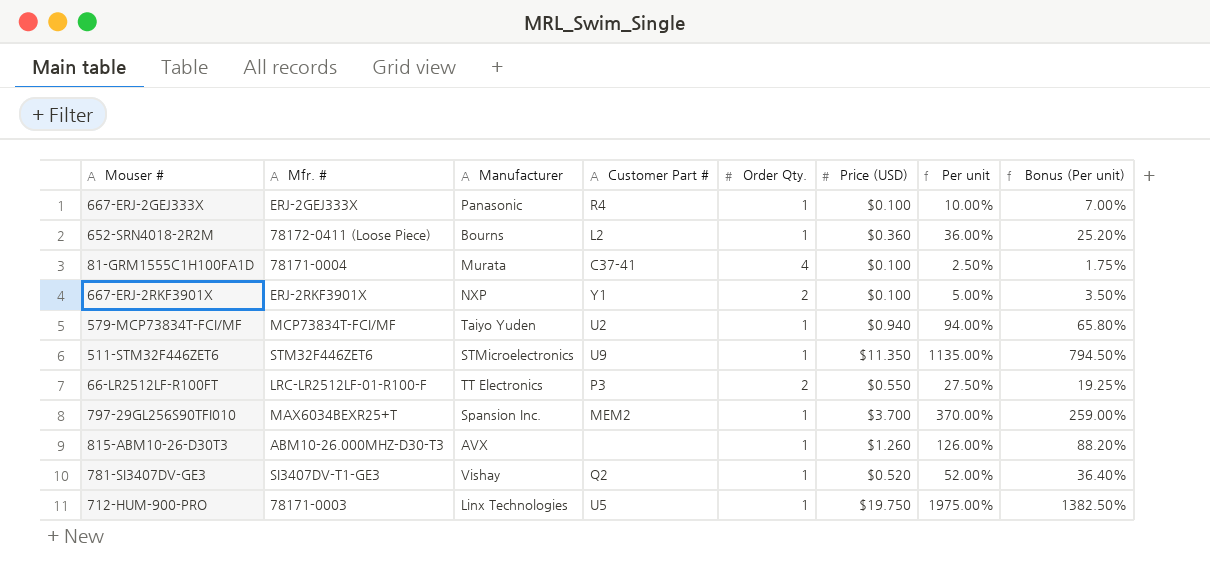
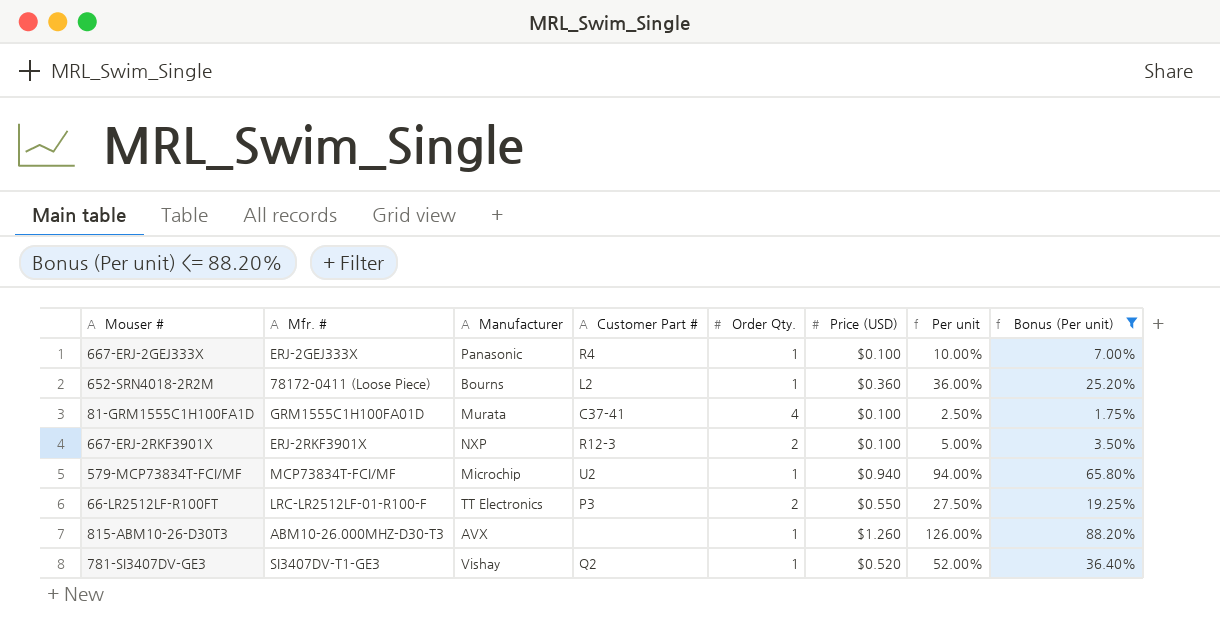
filter: none -> Bonus (Per unit) <= 88.20%
81-GRM1555C1H100FA1D | Mfr. #: 78171-0004 -> GRM1555C1H100FA01D
667-ERJ-2RKF3901X | Customer Part #: Y1 -> R12-3
579-MCP73834T-FCI/MF | Manufacturer: Taiyo Yuden -> Microchip

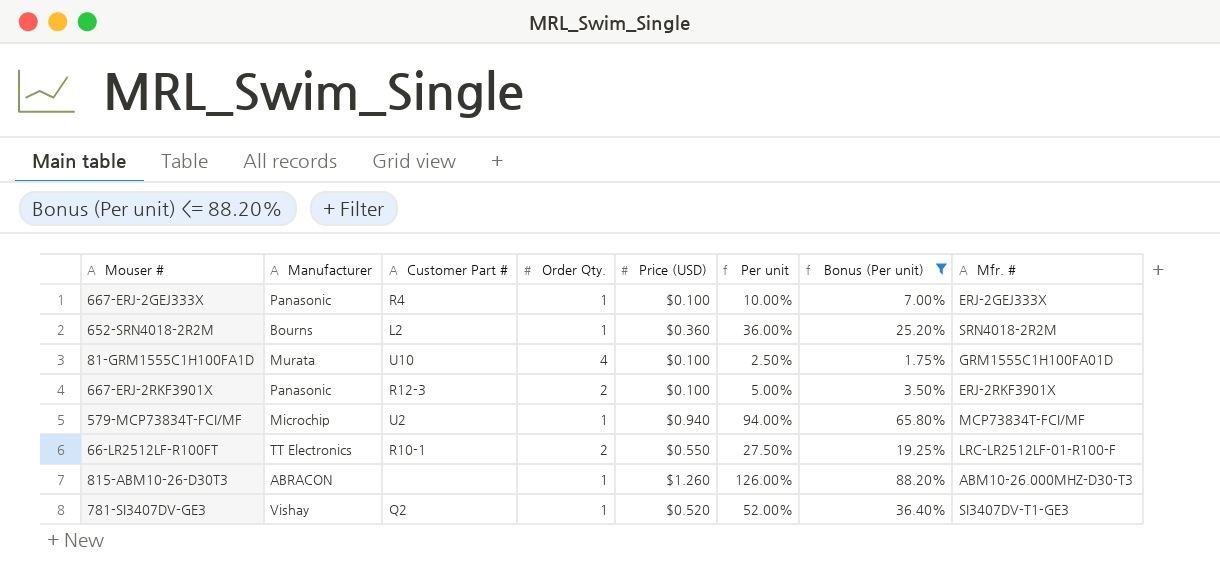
column Mfr. # | position: 2 -> 8
652-SRN4018-2R2M | Mfr. #: 78172-0411 (Loose Piece) -> SRN4018-2R2M
81-GRM1555C1H100FA1D | Customer Part #: C37-41 -> U10
667-ERJ-2RKF3901X | Manufacturer: NXP -> Panasonic
66-LR2512LF-R100FT | Customer Part #: P3 -> R10-1
815-ABM10-26-D30T3 | Manufacturer: AVX -> ABRACON

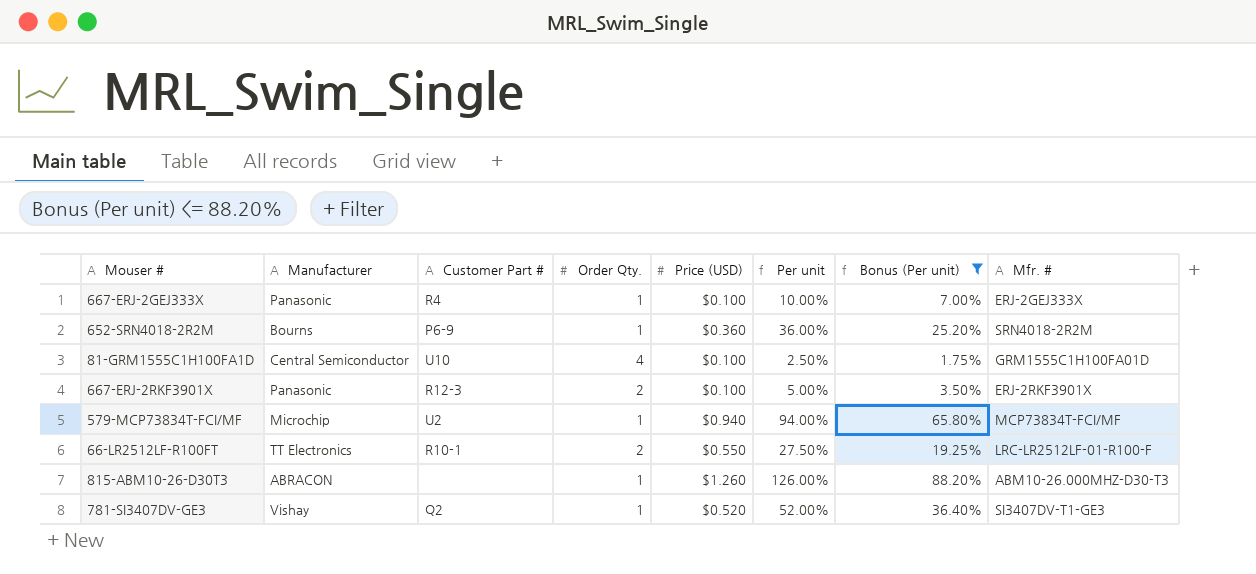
652-SRN4018-2R2M | Customer Part #: L2 -> P6-9
81-GRM1555C1H100FA1D | Manufacturer: Murata -> Central Semiconductor

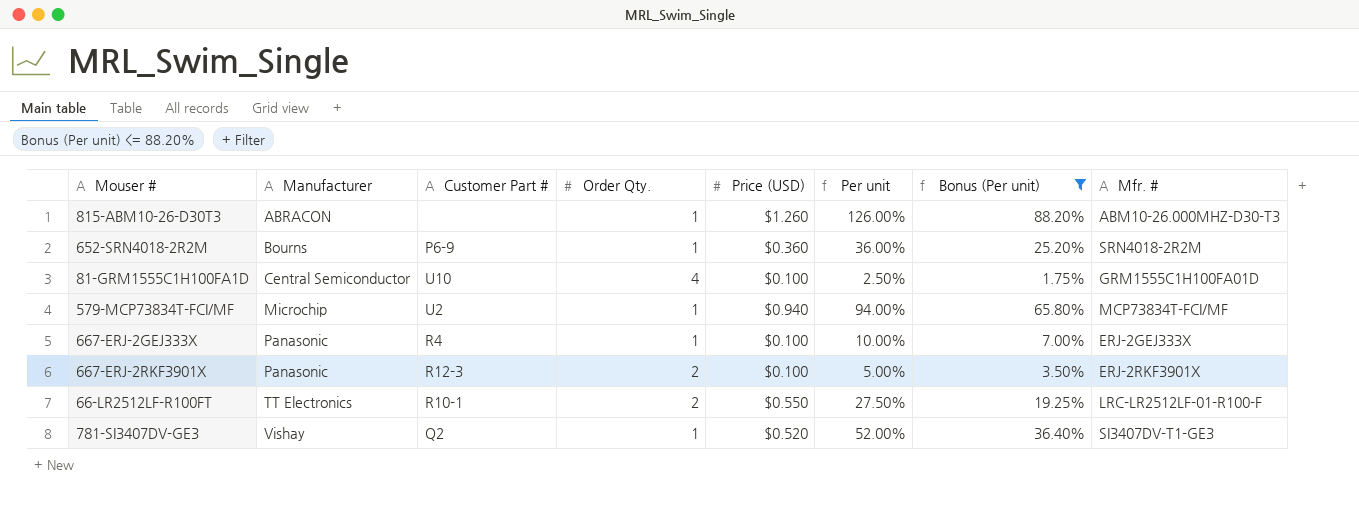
row order: none -> Manufacturer ascending

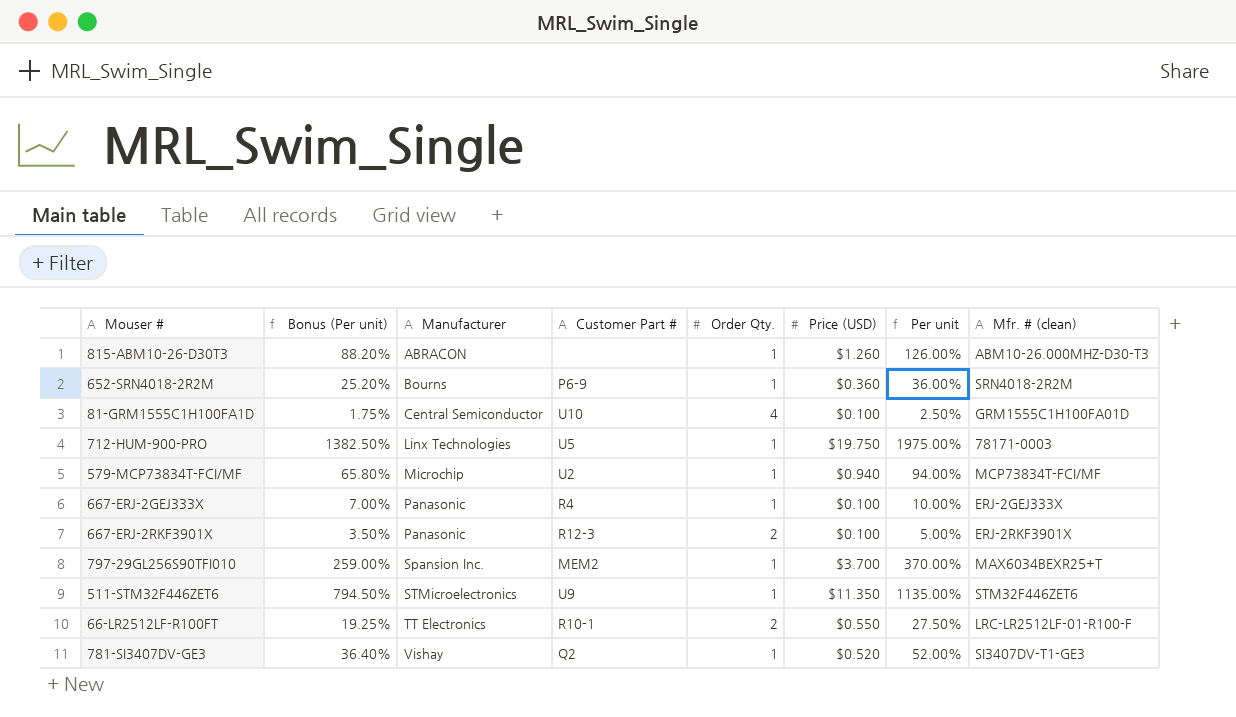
filter: Bonus (Per unit) <= 88.20% -> none
column Bonus (Per unit) | position: 7 -> 2
column name: Mfr. # -> Mfr. # (clean)

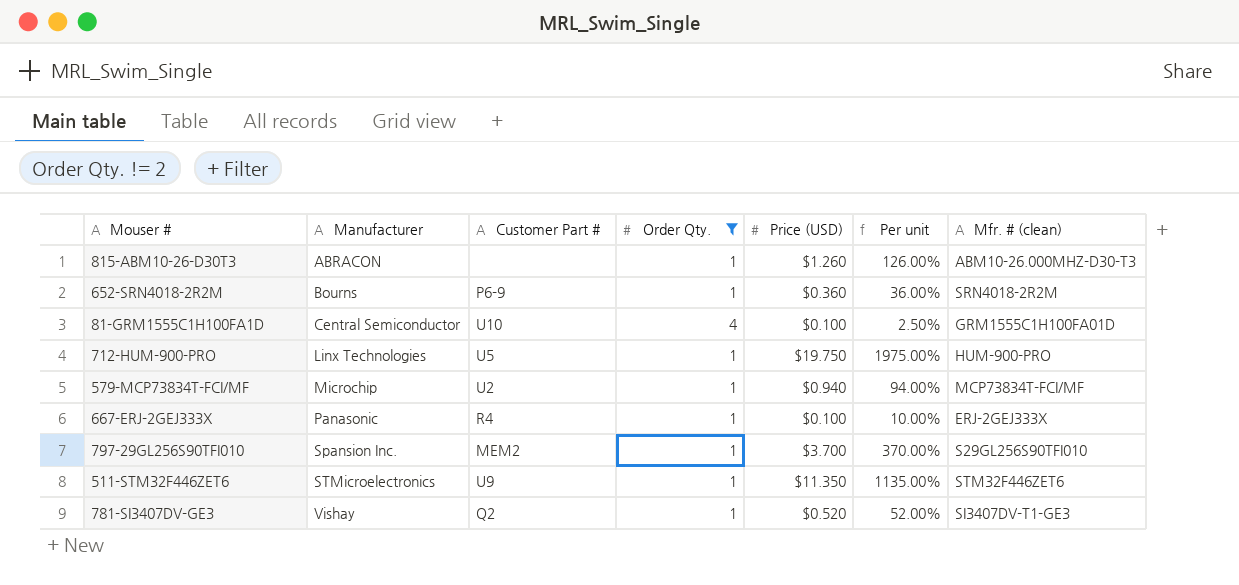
filter: none -> Order Qty. != 2
column Bonus (Per unit) | formula: [Per unit] * 0.7 -> none
712-HUM-900-PRO | Mfr. # (clean): 78171-0003 -> HUM-900-PRO
797-29GL256S90TFI010 | Mfr. # (clean): MAX6034BEXR25+T -> S29GL256S90TFI010

